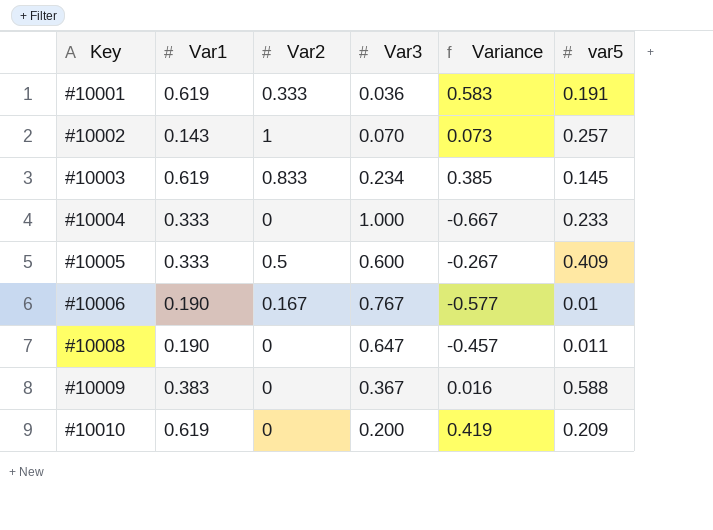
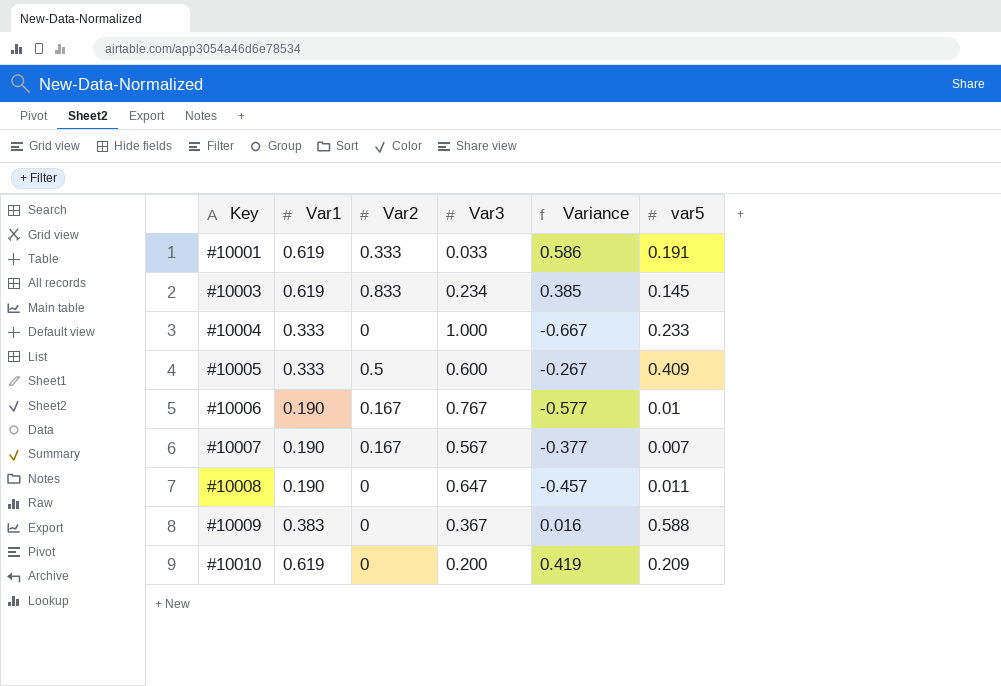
row #10002: 0.143 | 1 | 0.070 | 0.073 | 0.257 -> none
#10001 | Var3: 0.036 -> 0.033
#10001 | Variance: 0.583 -> 0.586
row #10007: none -> 0.190 | 0.167 | 0.567 | -0.377 | 0.007

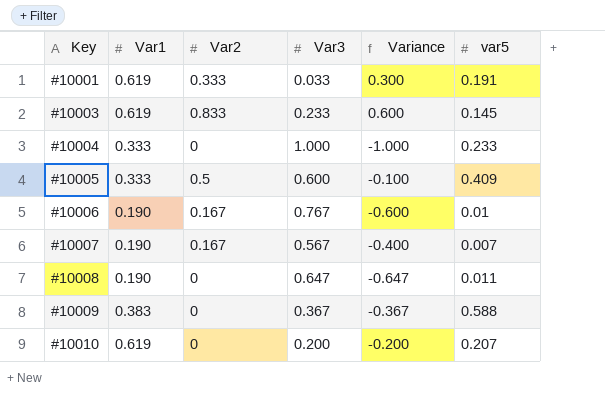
column Variance | formula: [Var1] - [Var3] -> [Var2] - [Var3]
#10003 | Var3: 0.234 -> 0.233
#10010 | var5: 0.209 -> 0.207

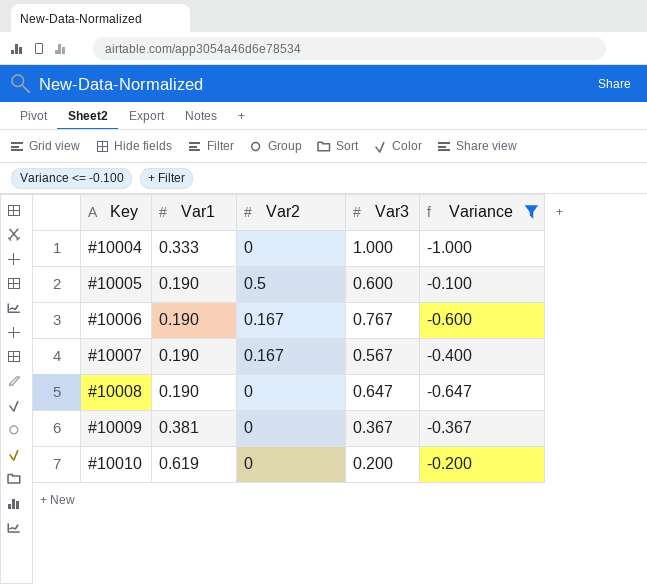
filter: none -> Variance <= -0.100
column var5 | position: 6 -> none
#10005 | Var1: 0.333 -> 0.190
#10009 | Var1: 0.383 -> 0.381

